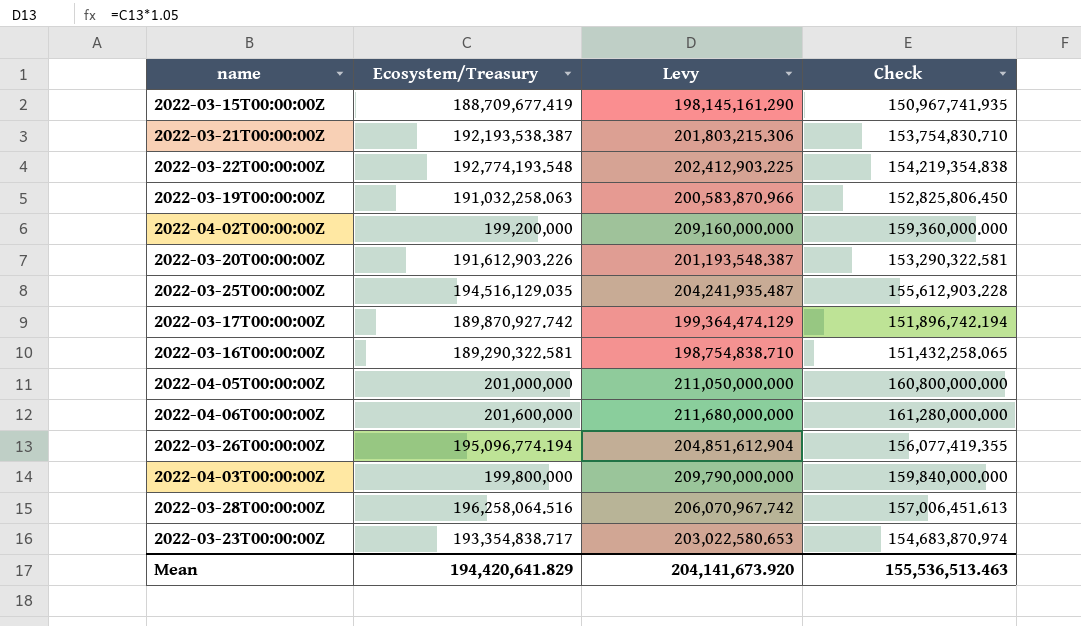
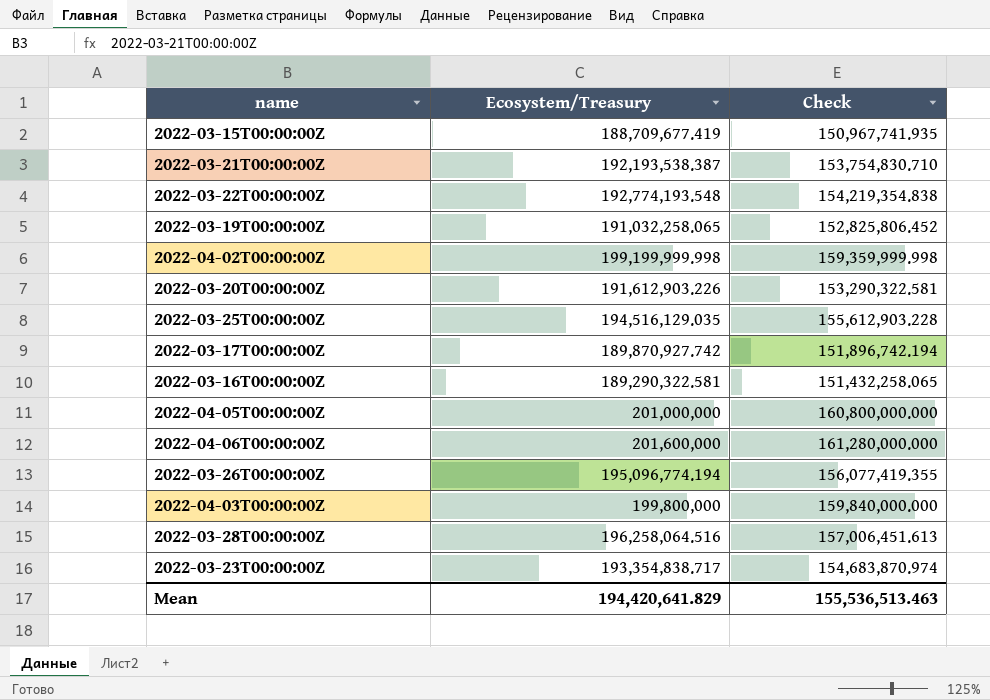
column Levy | formula: [Ecosystem/Treasury] * 1.05 -> none
2022-03-19T00:00:00Z | Ecosystem/Treasury: 191,032,258.063 -> 191,032,258.065
2022-03-19T00:00:00Z | Check: 152,825,806.450 -> 152,825,806.452
2022-04-02T00:00:00Z | Ecosystem/Treasury: 199,200,000 -> 199,199,999.998
2022-04-02T00:00:00Z | Check: 159,360,000.000 -> 159,359,999.998

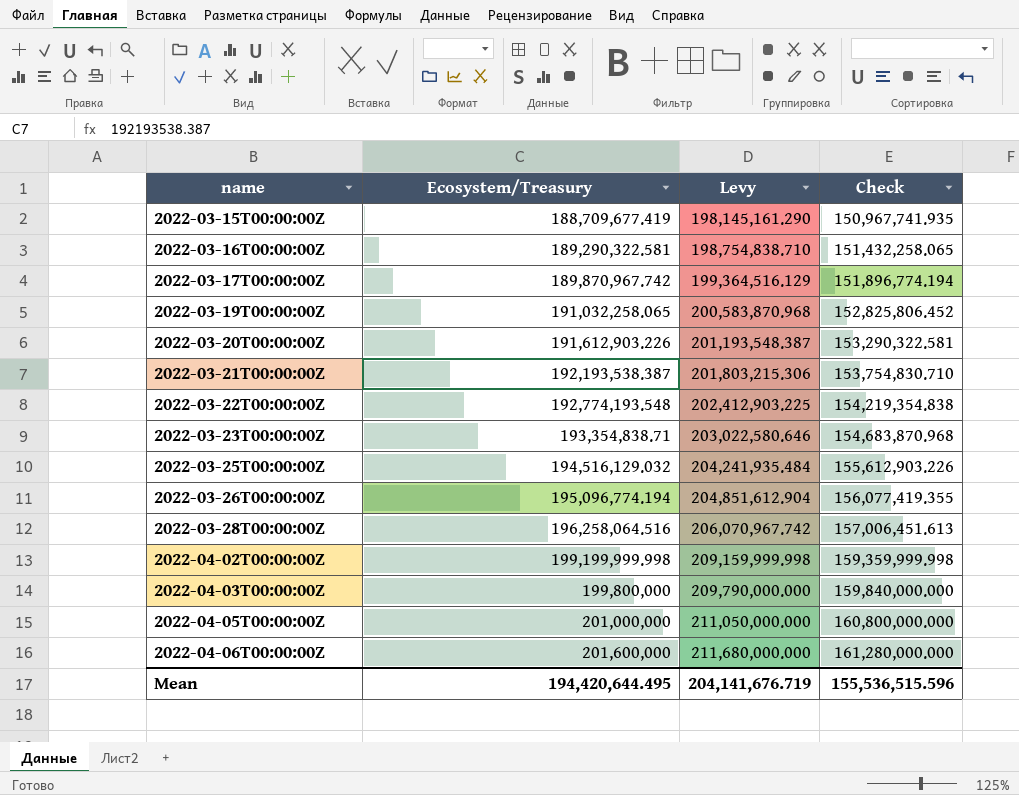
row order: none -> name ascending
column Levy | formula: none -> [Ecosystem/Treasury] * 1.05
2022-03-17T00:00:00Z | Ecosystem/Treasury: 189,870,927.742 -> 189,870,967.742
2022-03-17T00:00:00Z | Check: 151,896,742.194 -> 151,896,774.194
2022-03-23T00:00:00Z | Ecosystem/Treasury: 193,354,838.717 -> 193,354,838.71
2022-03-23T00:00:00Z | Check: 154,683,870.974 -> 154,683,870.968
2022-03-25T00:00:00Z | Ecosystem/Treasury: 194,516,129.035 -> 194,516,129.032
2022-03-25T00:00:00Z | Check: 155,612,903.228 -> 155,612,903.226
Mean | Ecosystem/Treasury: 194,420,641.829 -> 194,420,644.495
Mean | Check: 155,536,513.463 -> 155,536,515.596

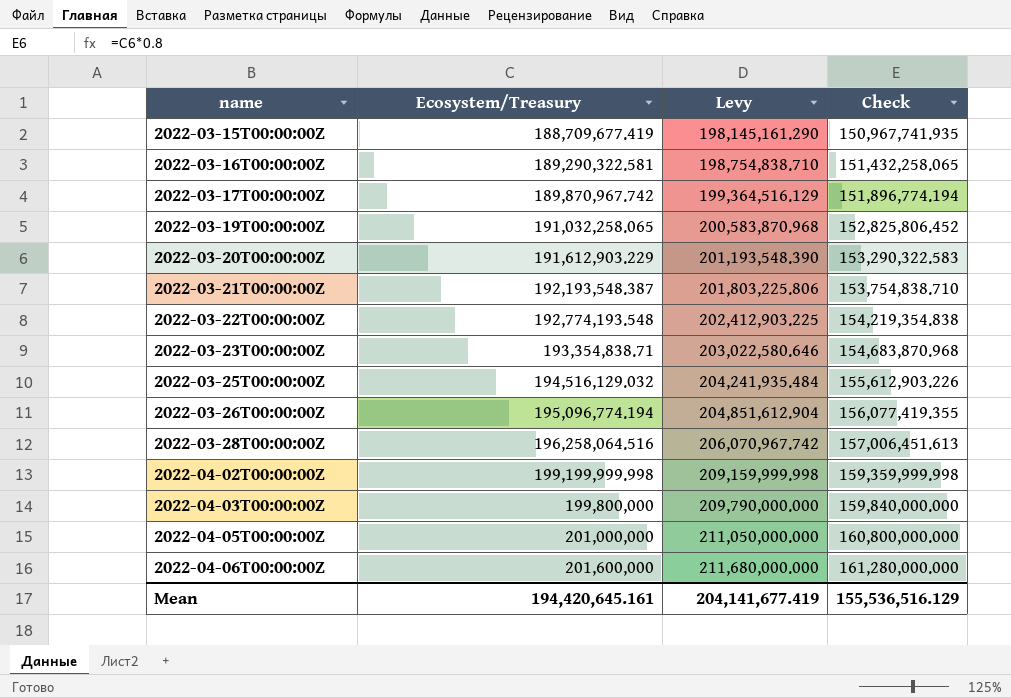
2022-03-20T00:00:00Z | Ecosystem/Treasury: 191,612,903.226 -> 191,612,903.229
2022-03-20T00:00:00Z | Levy: 201,193,548.387 -> 201,193,548.390
2022-03-20T00:00:00Z | Check: 153,290,322.581 -> 153,290,322.583
2022-03-21T00:00:00Z | Ecosystem/Treasury: 192,193,538.387 -> 192,193,548.387
2022-03-21T00:00:00Z | Levy: 201,803,215.306 -> 201,803,225.806
2022-03-21T00:00:00Z | Check: 153,754,830.710 -> 153,754,838.710
Mean | Ecosystem/Treasury: 194,420,644.495 -> 194,420,645.161
Mean | Levy: 204,141,676.719 -> 204,141,677.419
Mean | Check: 155,536,515.596 -> 155,536,516.129

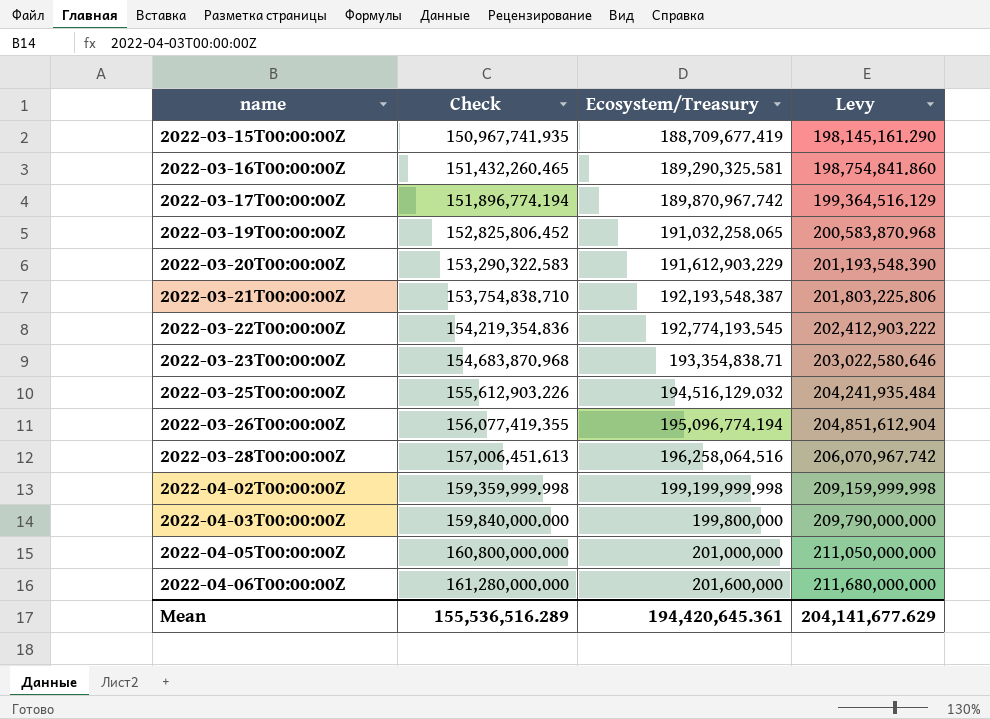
column Check | position: 4 -> 2
2022-03-16T00:00:00Z | Check: 151,432,258.065 -> 151,432,260.465
2022-03-16T00:00:00Z | Ecosystem/Treasury: 189,290,322.581 -> 189,290,325.581
2022-03-16T00:00:00Z | Levy: 198,754,838.710 -> 198,754,841.860
2022-03-22T00:00:00Z | Check: 154,219,354.838 -> 154,219,354.836
2022-03-22T00:00:00Z | Ecosystem/Treasury: 192,774,193.548 -> 192,774,193.545
2022-03-22T00:00:00Z | Levy: 202,412,903.225 -> 202,412,903.222
Mean | Check: 155,536,516.129 -> 155,536,516.289
Mean | Ecosystem/Treasury: 194,420,645.161 -> 194,420,645.361
Mean | Levy: 204,141,677.419 -> 204,141,677.629

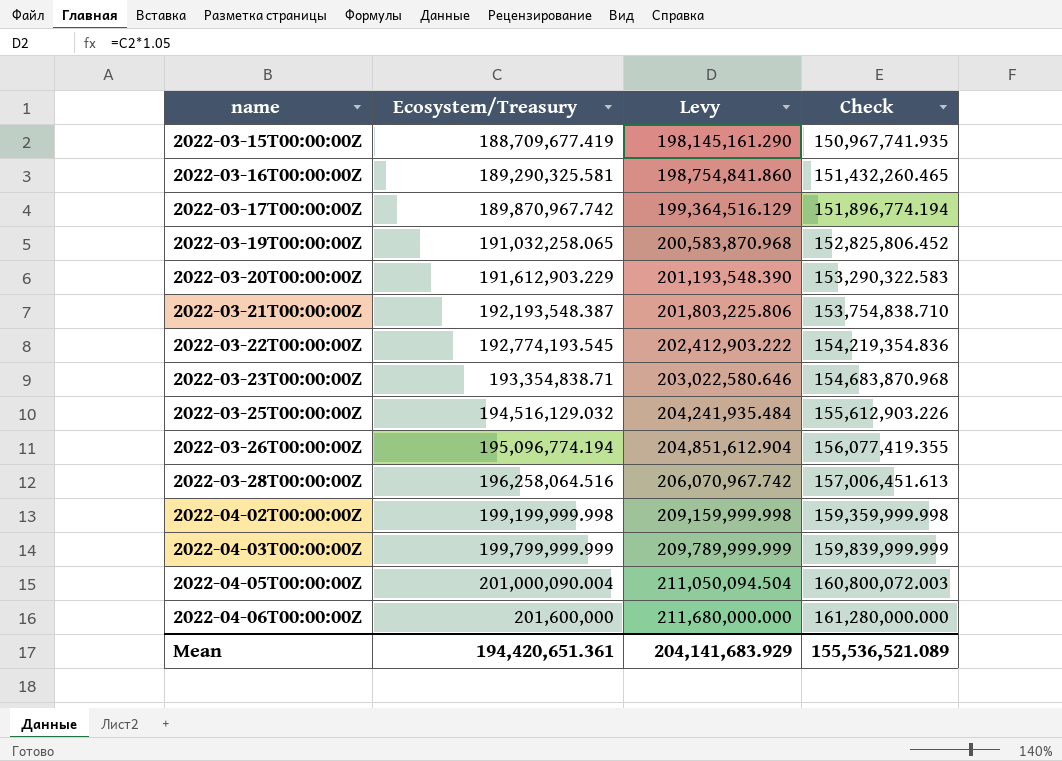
column Check | position: 2 -> 4
2022-04-03T00:00:00Z | Ecosystem/Treasury: 199,800,000 -> 199,799,999.999
2022-04-03T00:00:00Z | Levy: 209,790,000.000 -> 209,789,999.999
2022-04-03T00:00:00Z | Check: 159,840,000.000 -> 159,839,999.999
2022-04-05T00:00:00Z | Ecosystem/Treasury: 201,000,000 -> 201,000,090.004
2022-04-05T00:00:00Z | Levy: 211,050,000.000 -> 211,050,094.504
2022-04-05T00:00:00Z | Check: 160,800,000.000 -> 160,800,072.003
Mean | Ecosystem/Treasury: 194,420,645.361 -> 194,420,651.361
Mean | Levy: 204,141,677.629 -> 204,141,683.929
Mean | Check: 155,536,516.289 -> 155,536,521.089

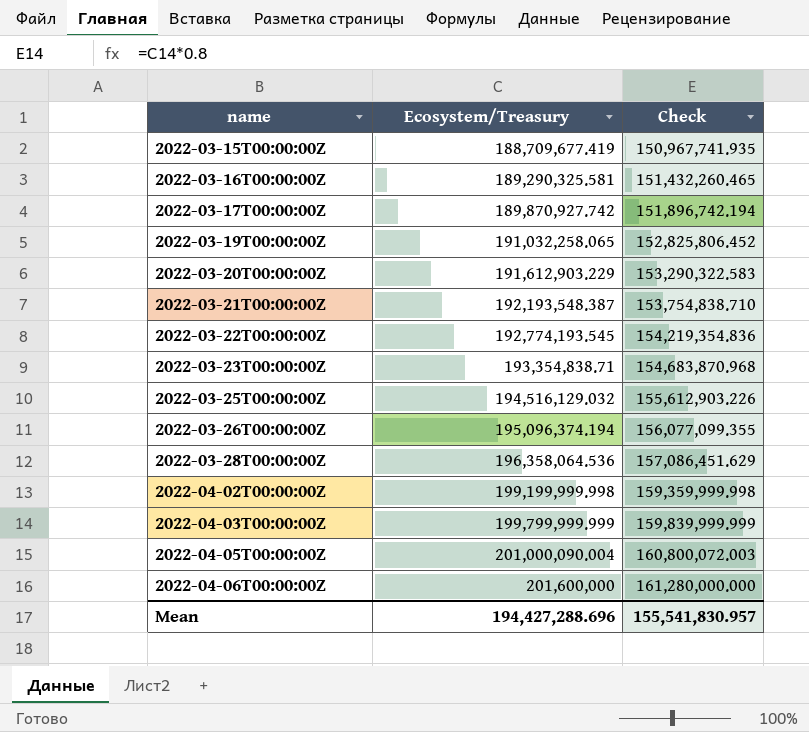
column Levy | formula: [Ecosystem/Treasury] * 1.05 -> none
2022-03-17T00:00:00Z | Ecosystem/Treasury: 189,870,967.742 -> 189,870,927.742
2022-03-17T00:00:00Z | Check: 151,896,774.194 -> 151,896,742.194
2022-03-26T00:00:00Z | Ecosystem/Treasury: 195,096,774.194 -> 195,096,374.194
2022-03-26T00:00:00Z | Check: 156,077,419.355 -> 156,077,099.355
2022-03-28T00:00:00Z | Ecosystem/Treasury: 196,258,064.516 -> 196,358,064.536
2022-03-28T00:00:00Z | Check: 157,006,451.613 -> 157,086,451.629
Mean | Ecosystem/Treasury: 194,420,651.361 -> 194,427,288.696
Mean | Check: 155,536,521.089 -> 155,541,830.957

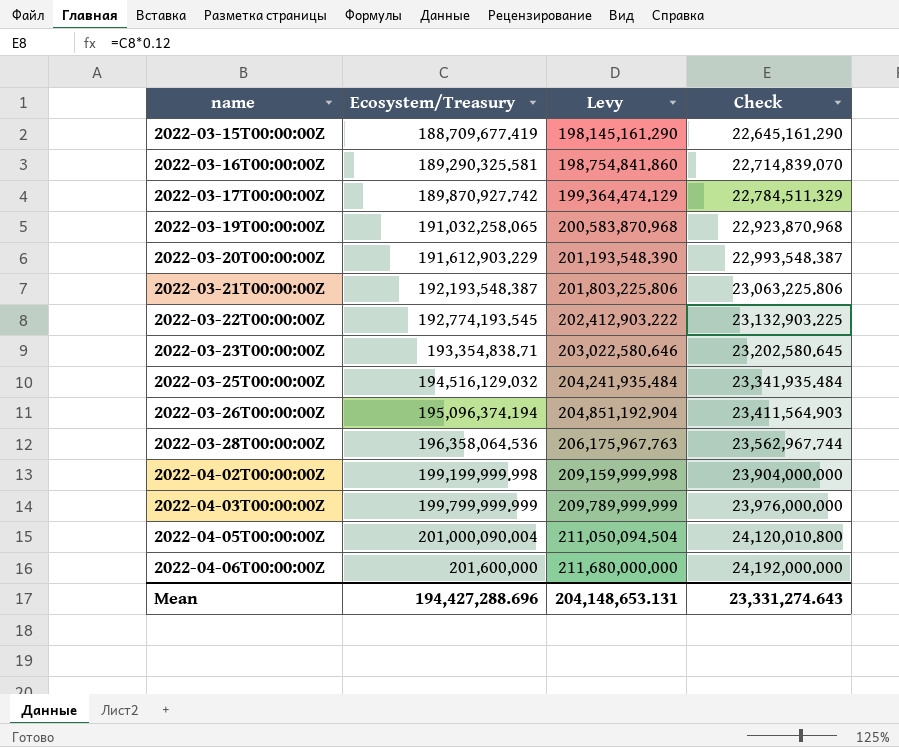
column Levy | formula: none -> [Ecosystem/Treasury] * 1.05
column Check | formula: [Ecosystem/Treasury] * 0.8 -> [Ecosystem/Treasury] * 0.12
Mean | Check: 155,541,830.957 -> 23,331,274.643

